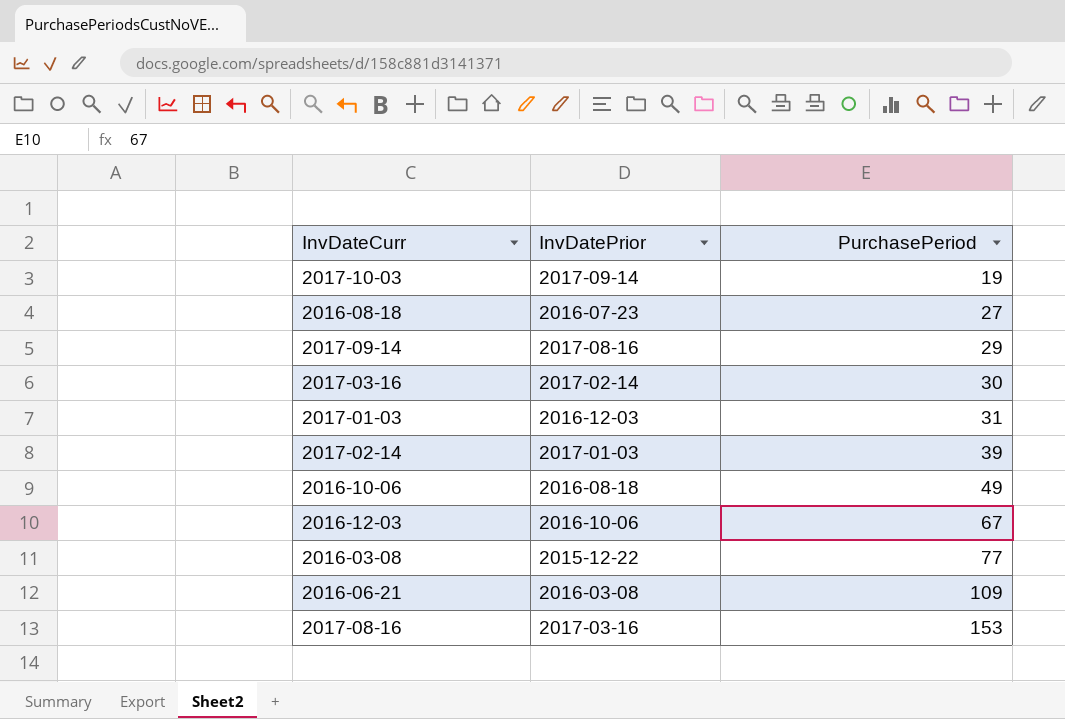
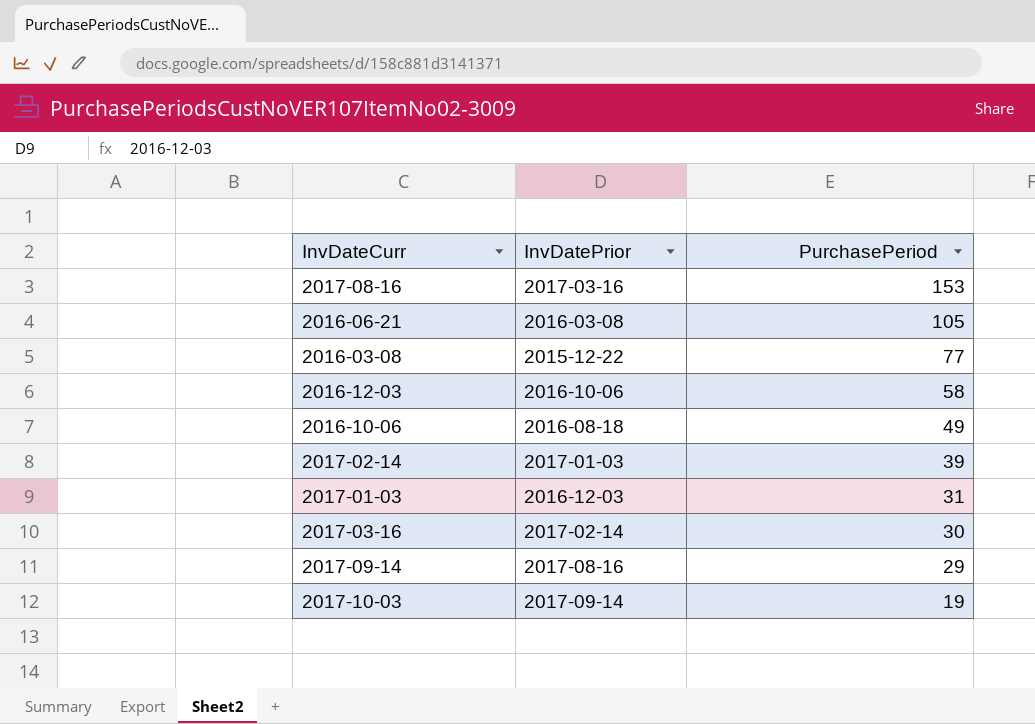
row order: PurchasePeriod ascending -> PurchasePeriod descending
row 2016-08-18: 2016-07-23 | 27 -> none
2016-06-21 | PurchasePeriod: 109 -> 105
2016-12-03 | PurchasePeriod: 67 -> 58

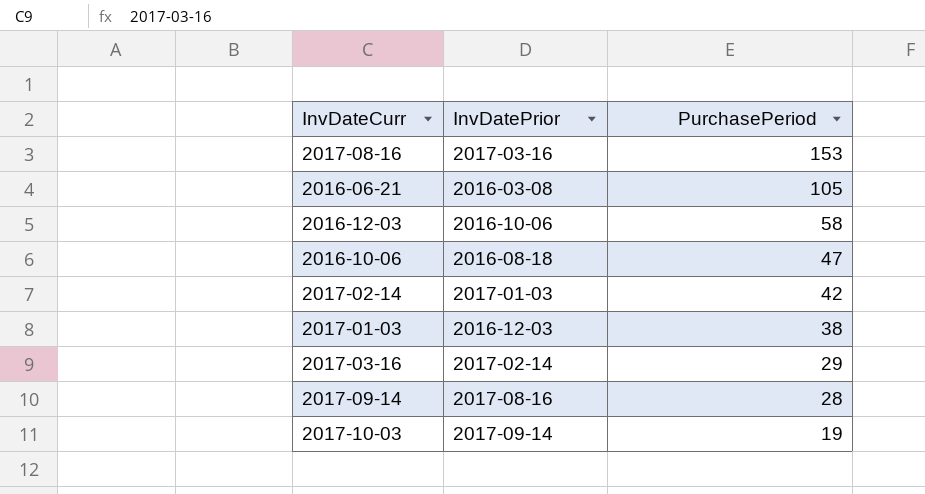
row 2016-03-08: 2015-12-22 | 77 -> none
2016-10-06 | PurchasePeriod: 49 -> 47
2017-02-14 | PurchasePeriod: 39 -> 42
2017-01-03 | PurchasePeriod: 31 -> 38
2017-03-16 | PurchasePeriod: 30 -> 29
2017-09-14 | PurchasePeriod: 29 -> 28

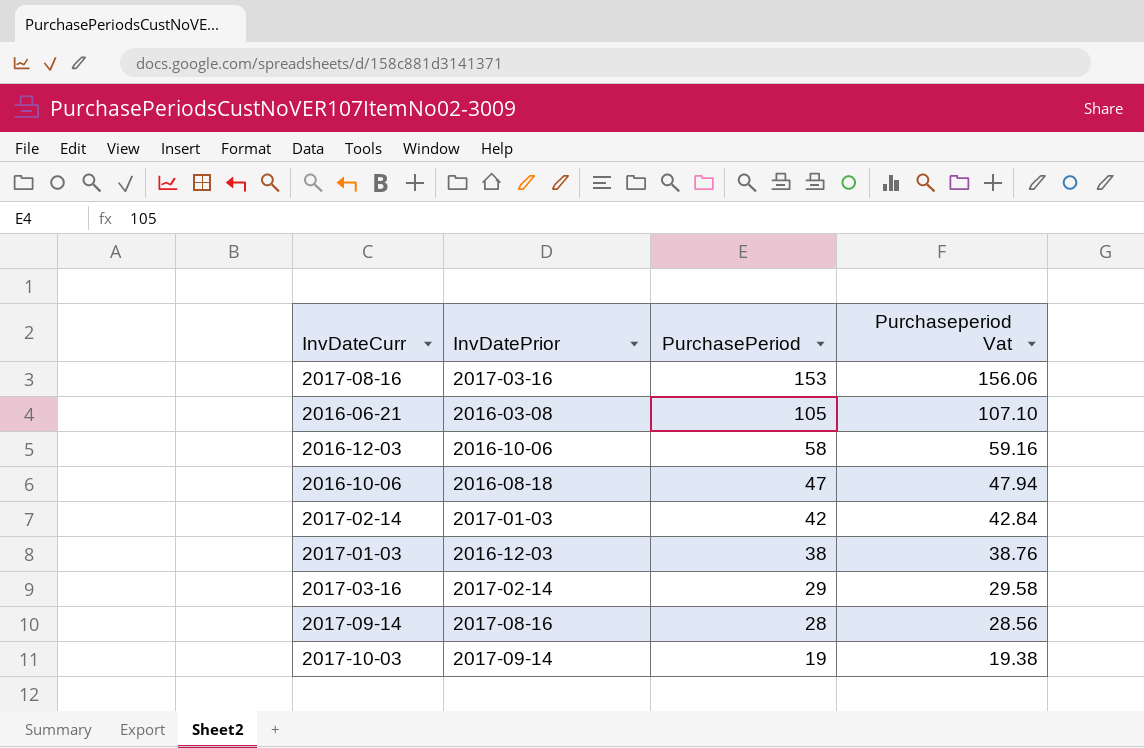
column Purchaseperiod Vat | formula: none -> [PurchasePeriod] * 1.02

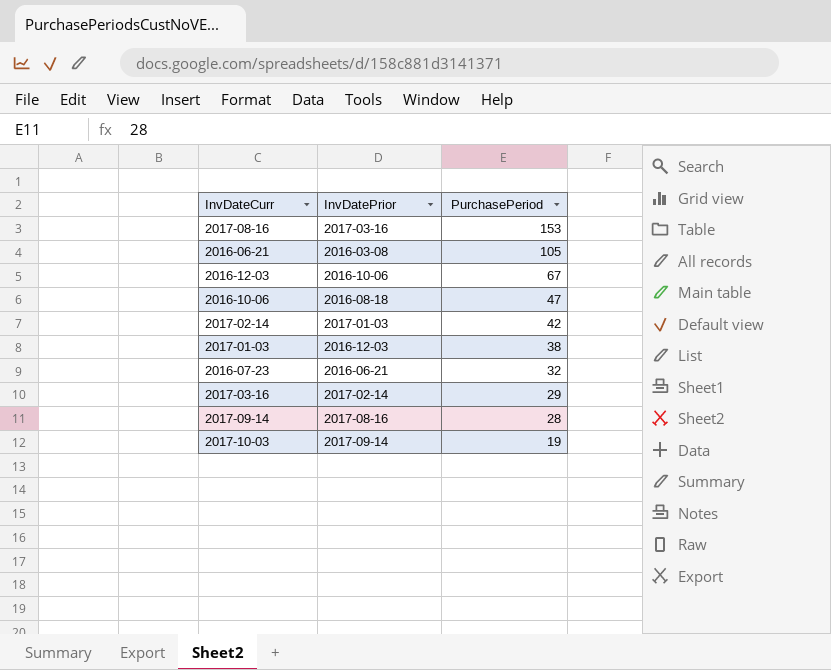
column Purchaseperiod Vat | formula: [PurchasePeriod] * 1.02 -> none
2016-12-03 | PurchasePeriod: 58 -> 67
row 2016-07-23: none -> 2016-06-21 | 32

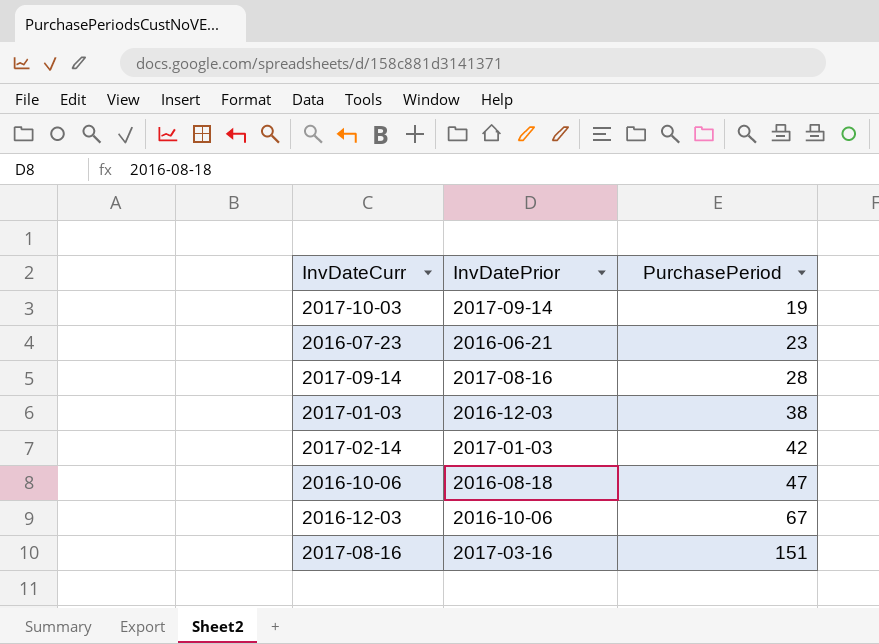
row order: PurchasePeriod descending -> PurchasePeriod ascending
row 2016-06-21: 2016-03-08 | 105 -> none
row 2017-03-16: 2017-02-14 | 29 -> none
2016-07-23 | PurchasePeriod: 32 -> 23
2017-08-16 | PurchasePeriod: 153 -> 151

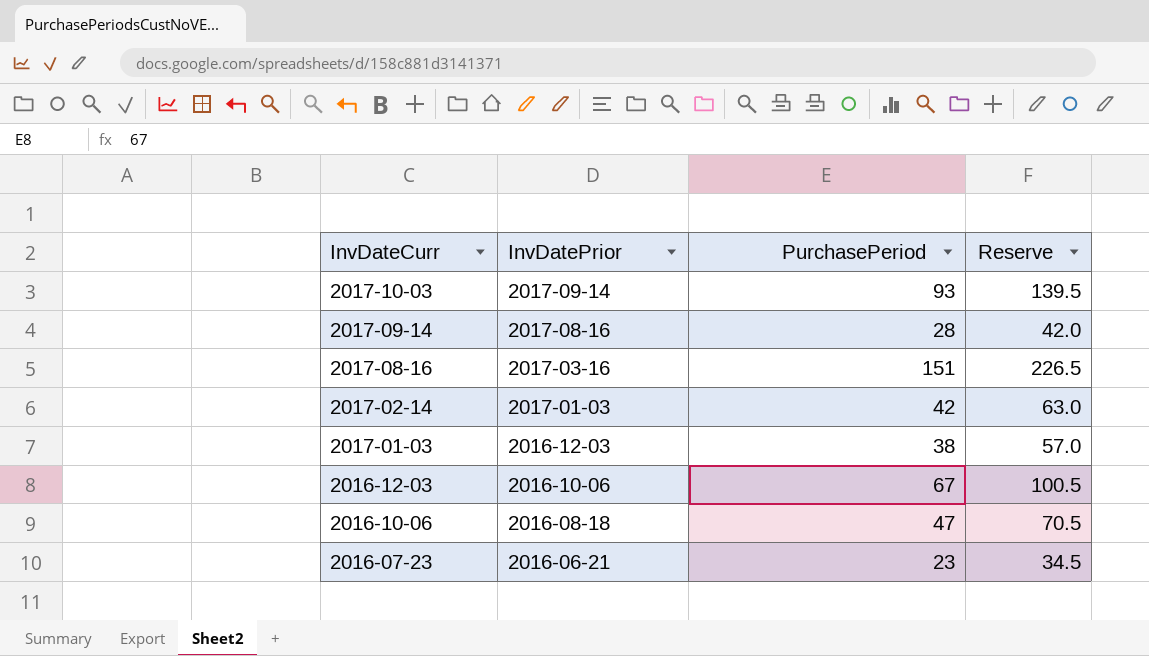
row order: PurchasePeriod ascending -> InvDateCurr descending
column Reserve | formula: none -> [PurchasePeriod] * 1.5
2017-10-03 | PurchasePeriod: 19 -> 93

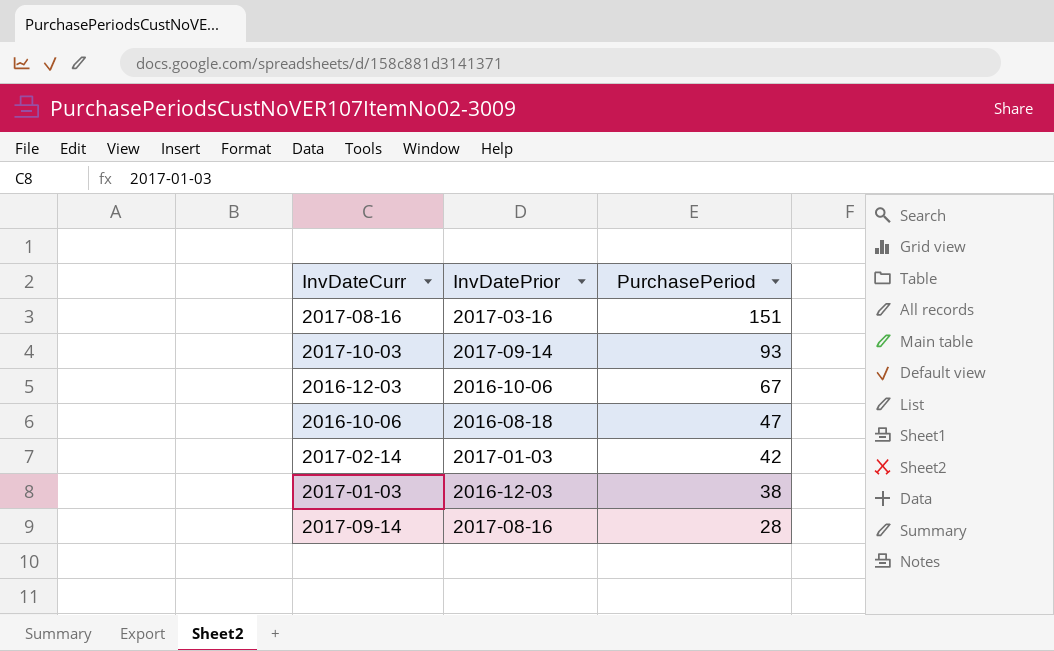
row order: InvDateCurr descending -> PurchasePeriod descending
column Reserve | formula: [PurchasePeriod] * 1.5 -> none
row 2016-07-23: 2016-06-21 | 23 | 34.5 -> none

